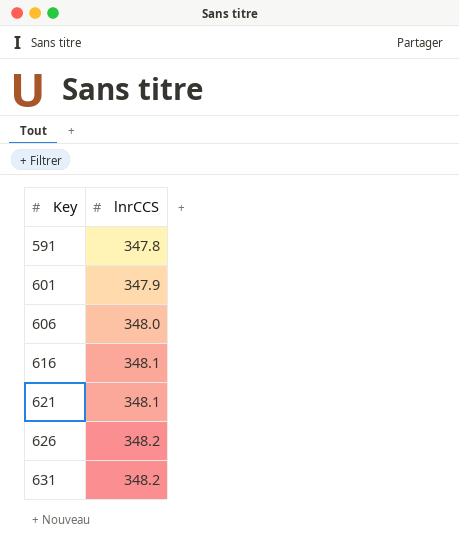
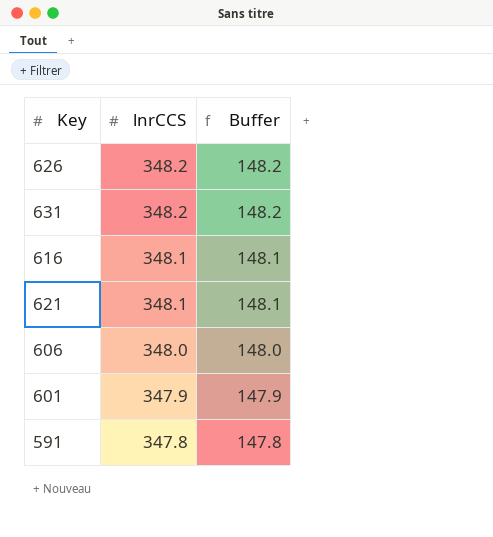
row order: Key ascending -> lnrCCS descending
column Buffer | formula: none -> [lnrCCS] - 200

